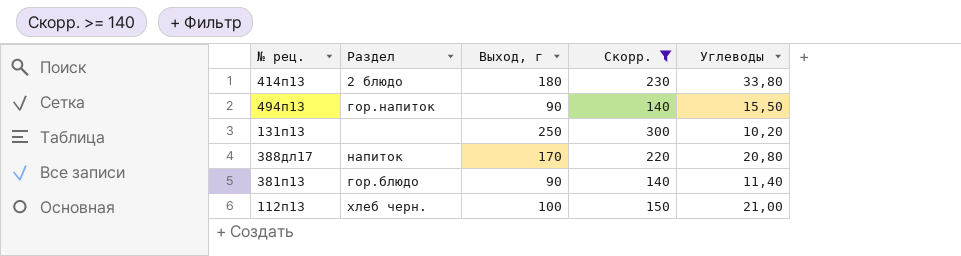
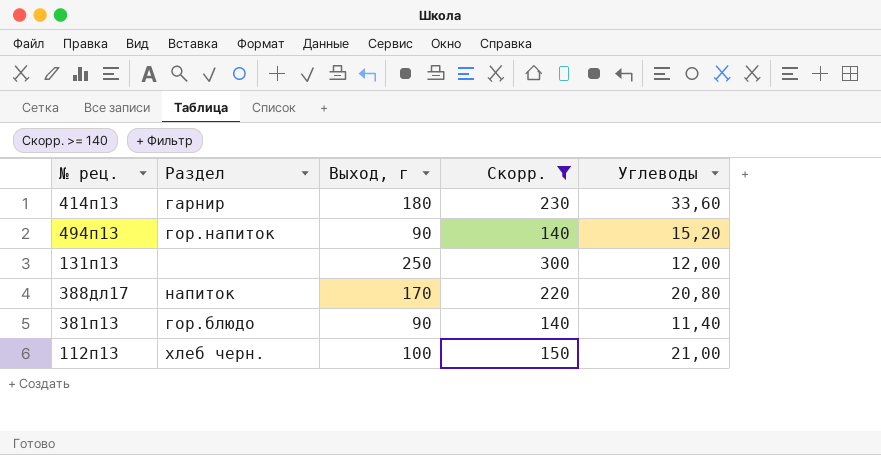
414п13 | Раздел: 2 блюдо -> гарнир
414п13 | Углеводы: 33,80 -> 33,60
494п13 | Углеводы: 15,50 -> 15,20
131п13 | Углеводы: 10,20 -> 12,00

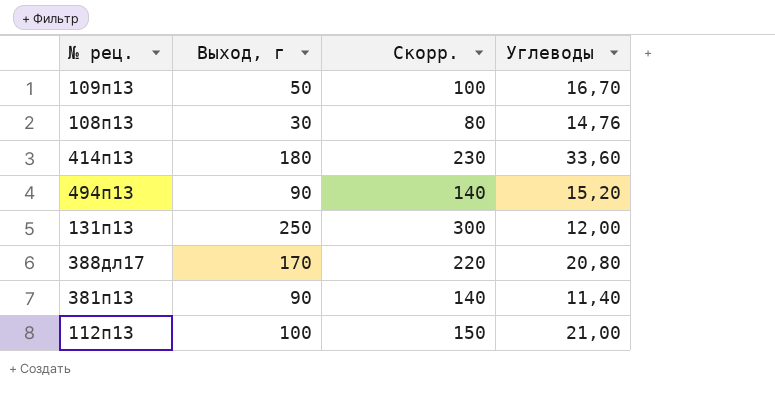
filter: Скорр. >= 140 -> none
column Раздел | position: 2 -> none

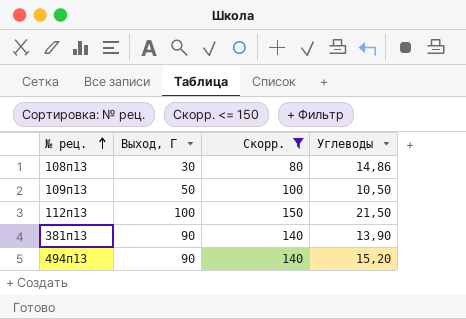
filter: none -> Скорр. <= 150
row order: none -> № рец. ascending
column name: Выход, г -> Выход, Г
108п13 | Углеводы: 14,76 -> 14,86
109п13 | Углеводы: 16,70 -> 10,50
112п13 | Углеводы: 21,00 -> 21,50
381п13 | Углеводы: 11,40 -> 13,90

